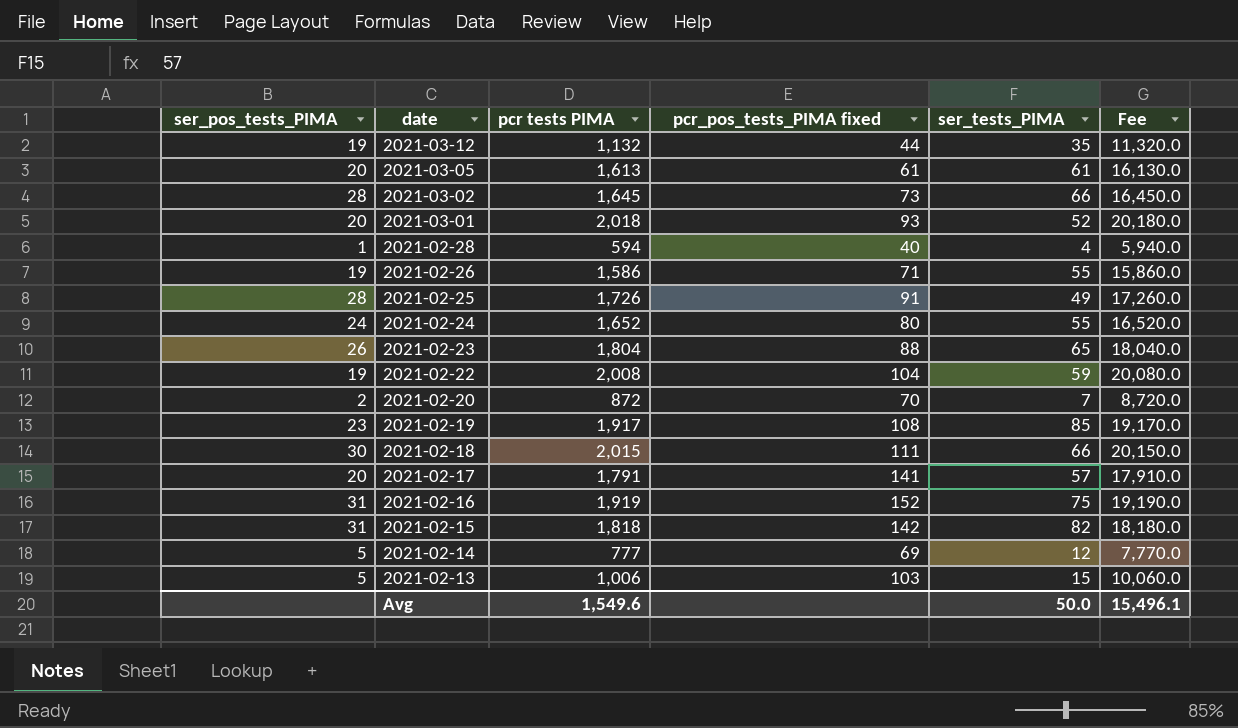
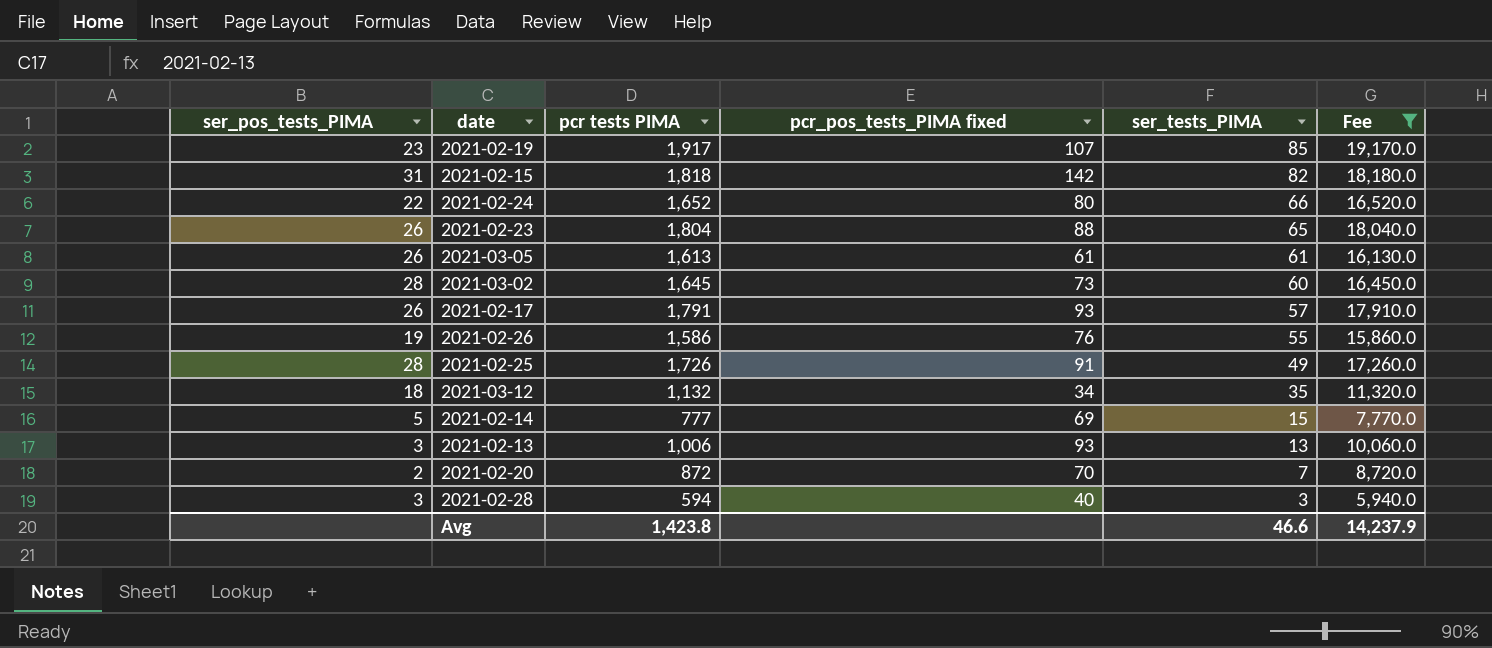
filter: none -> Fee <= 19,170.0
row order: date descending -> ser_tests_PIMA descending
2021-02-19 | pcr_pos_tests_PIMA fixed: 108 -> 107
2021-02-24 | ser_pos_tests_PIMA: 24 -> 22
2021-02-24 | ser_tests_PIMA: 55 -> 66
2021-03-05 | ser_pos_tests_PIMA: 20 -> 26
2021-03-02 | ser_tests_PIMA: 66 -> 60
2021-02-17 | ser_pos_tests_PIMA: 20 -> 26
2021-02-17 | pcr_pos_tests_PIMA fixed: 141 -> 93
2021-02-26 | pcr_pos_tests_PIMA fixed: 71 -> 76
2021-03-12 | ser_pos_tests_PIMA: 19 -> 18
2021-03-12 | pcr_pos_tests_PIMA fixed: 44 -> 34
2021-02-14 | ser_tests_PIMA: 12 -> 15
2021-02-13 | ser_pos_tests_PIMA: 5 -> 3
2021-02-13 | pcr_pos_tests_PIMA fixed: 103 -> 93
2021-02-13 | ser_tests_PIMA: 15 -> 13
2021-02-28 | ser_pos_tests_PIMA: 1 -> 3
2021-02-28 | ser_tests_PIMA: 4 -> 3
Avg | pcr tests PIMA: 1,549.6 -> 1,423.8
Avg | ser_tests_PIMA: 50.0 -> 46.6
Avg | Fee: 15,496.1 -> 14,237.9

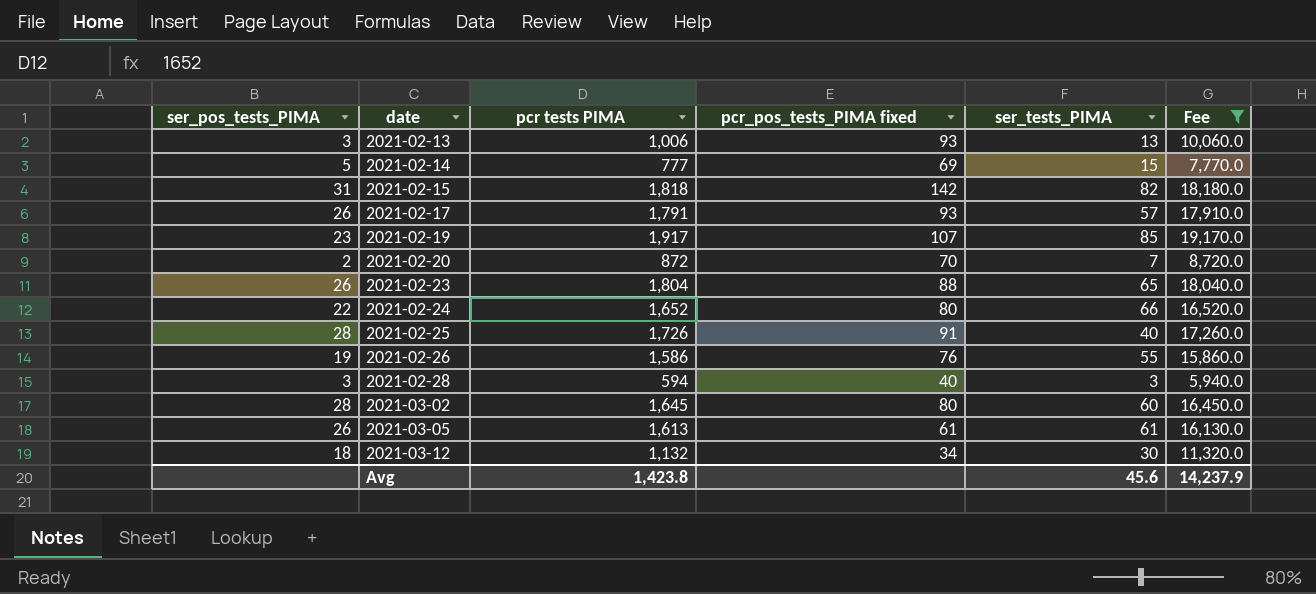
row order: ser_tests_PIMA descending -> date ascending
2021-02-25 | ser_tests_PIMA: 49 -> 40
2021-03-02 | pcr_pos_tests_PIMA fixed: 73 -> 80
2021-03-12 | ser_tests_PIMA: 35 -> 30
Avg | ser_tests_PIMA: 46.6 -> 45.6

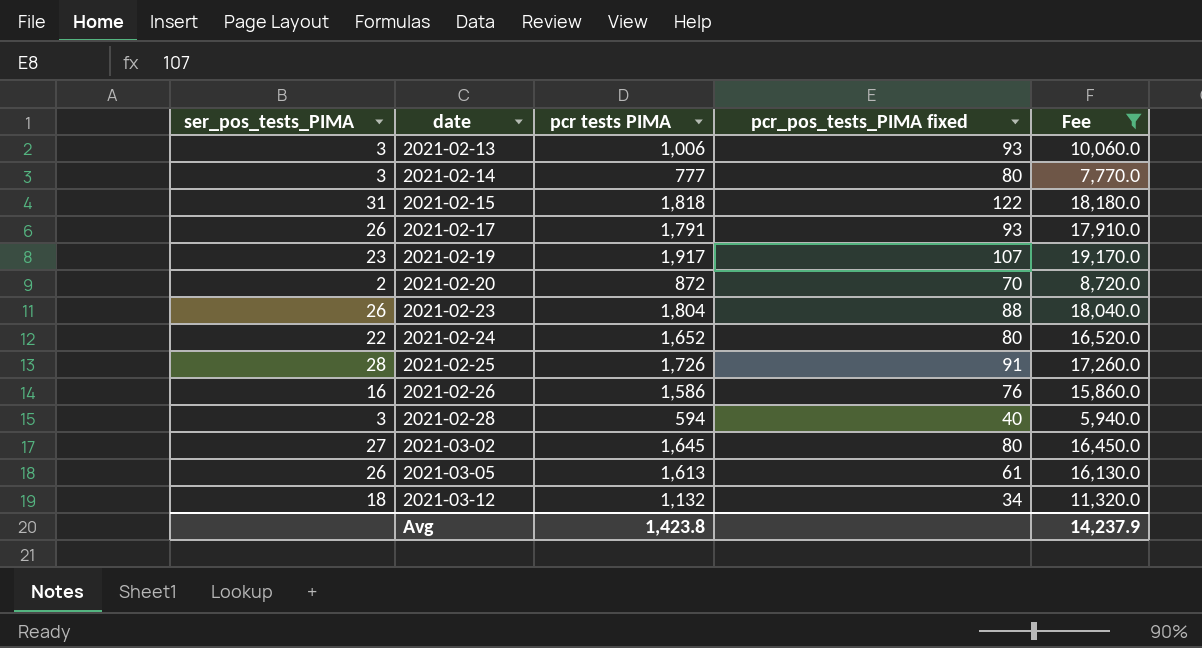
column ser_tests_PIMA | position: 5 -> none
2021-02-14 | ser_pos_tests_PIMA: 5 -> 3
2021-02-14 | pcr_pos_tests_PIMA fixed: 69 -> 80
2021-02-15 | pcr_pos_tests_PIMA fixed: 142 -> 122
2021-02-26 | ser_pos_tests_PIMA: 19 -> 16
2021-03-02 | ser_pos_tests_PIMA: 28 -> 27

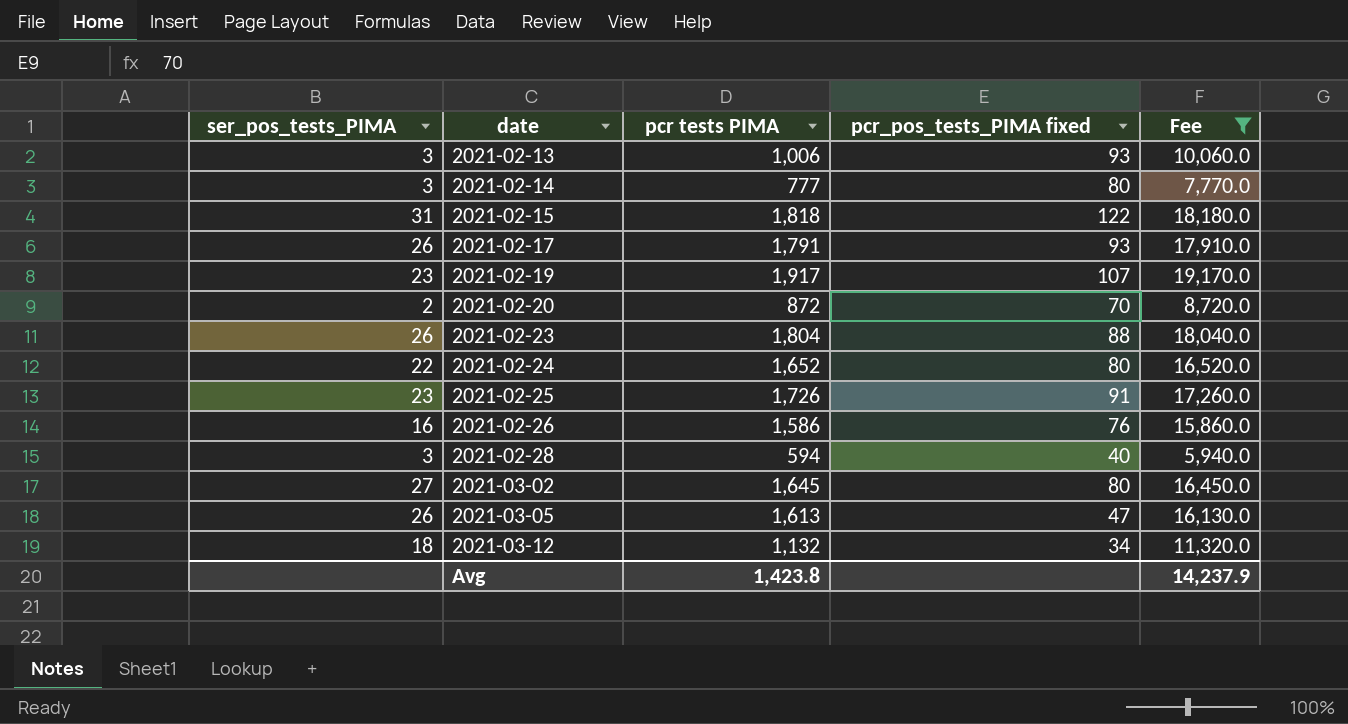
2021-02-25 | ser_pos_tests_PIMA: 28 -> 23
2021-03-05 | pcr_pos_tests_PIMA fixed: 61 -> 47

